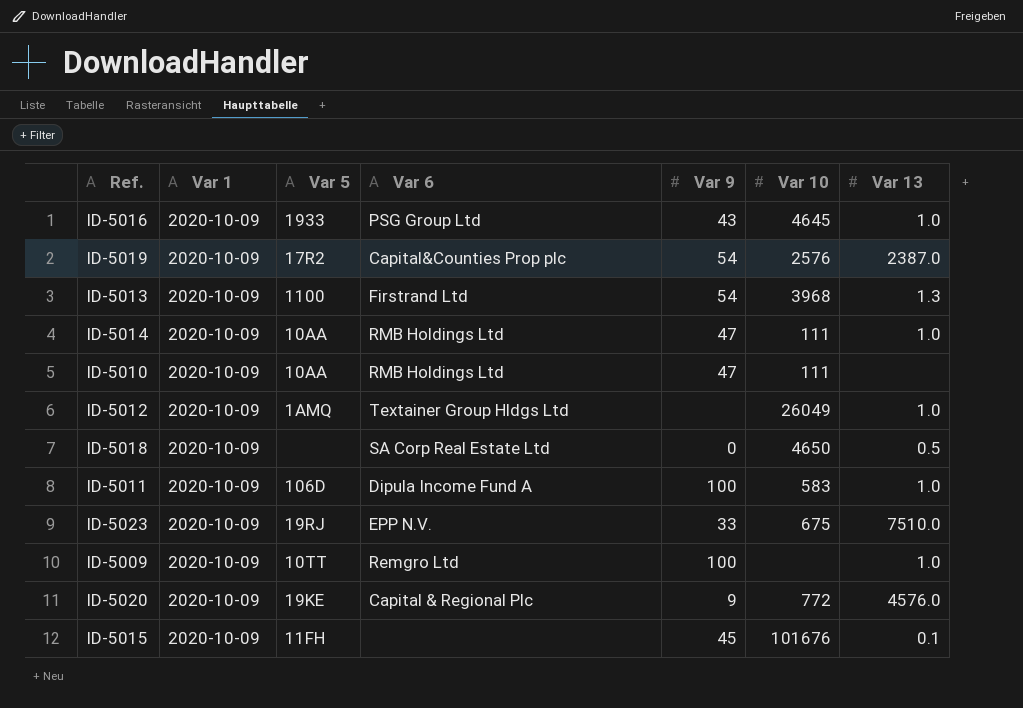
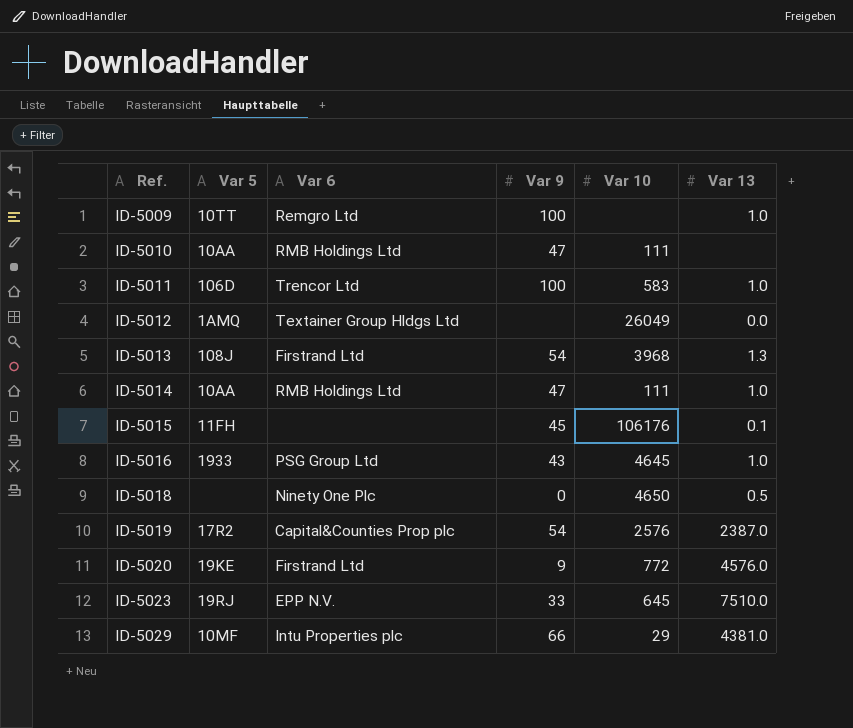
row order: none -> Ref. ascending
column Var 1 | position: 2 -> none
ID-5011 | Var 6: Dipula Income Fund A -> Trencor Ltd
ID-5012 | Var 13: 1.0 -> 0.0
ID-5013 | Var 5: 1100 -> 108J
ID-5015 | Var 10: 101676 -> 106176
ID-5018 | Var 6: SA Corp Real Estate Ltd -> Ninety One Plc
ID-5020 | Var 6: Capital & Regional Plc -> Firstrand Ltd
ID-5023 | Var 10: 675 -> 645
row ID-5029: none -> 10MF | Intu Properties plc | 66 | 29 | 4381.0

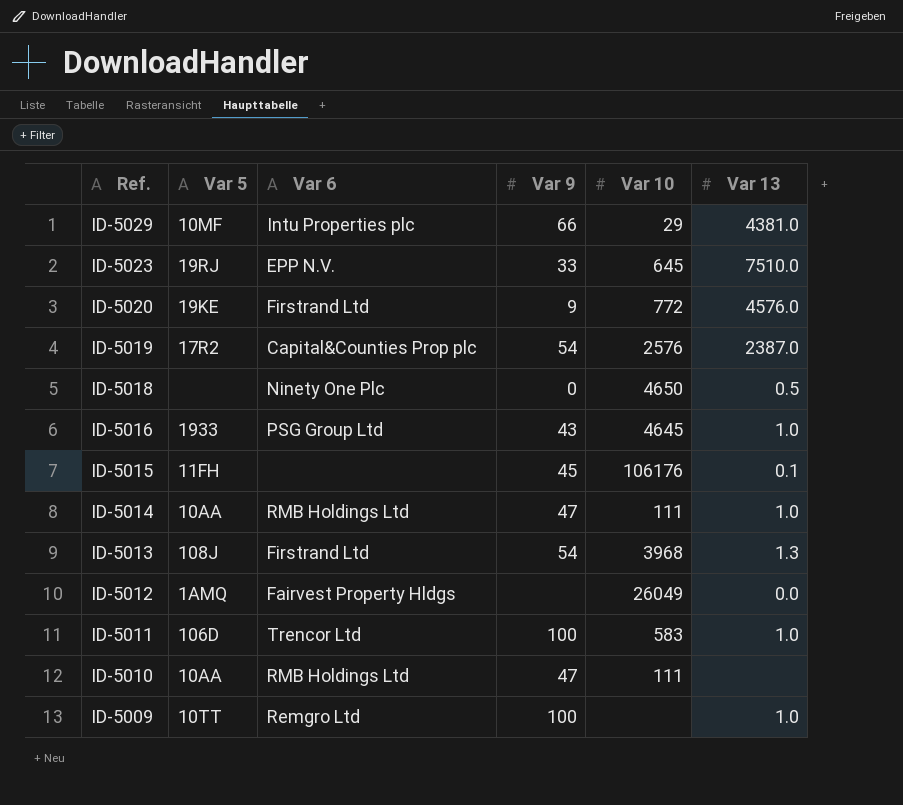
row order: Ref. ascending -> Ref. descending
ID-5012 | Var 6: Textainer Group Hldgs Ltd -> Fairvest Property Hldgs

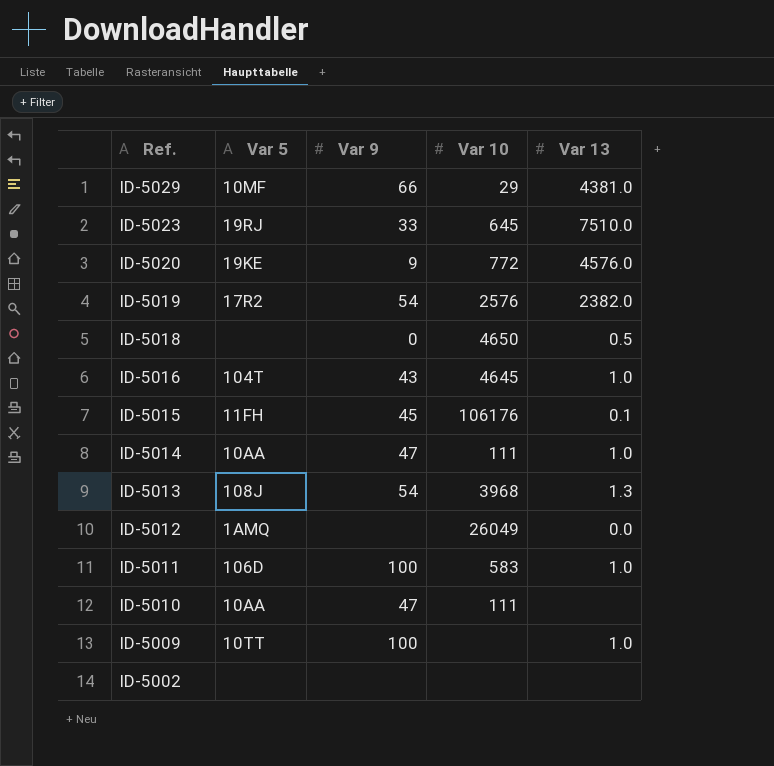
column Var 6 | position: 3 -> none
ID-5019 | Var 13: 2387.0 -> 2382.0
ID-5016 | Var 5: 1933 -> 104T
row ID-5002: none -> none | none | none | none

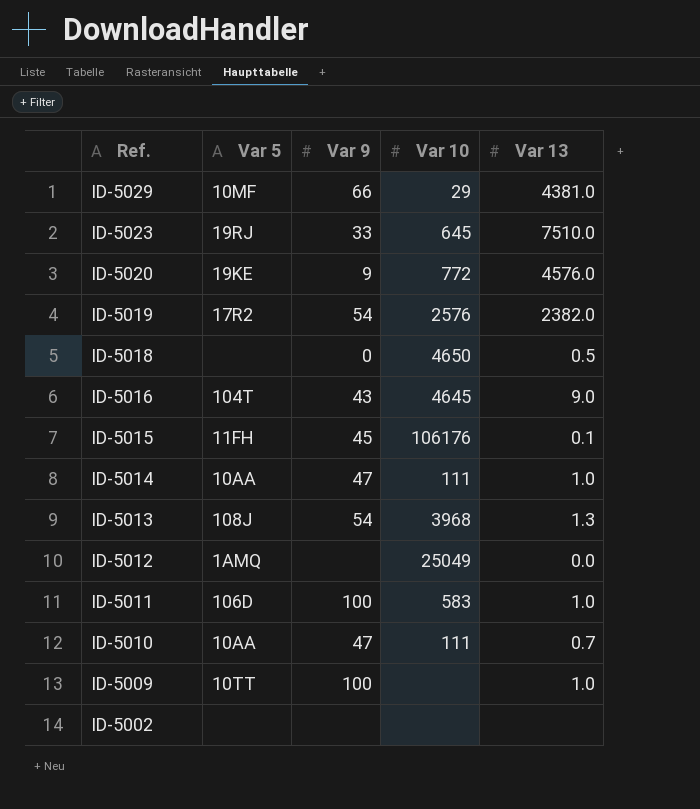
ID-5016 | Var 13: 1.0 -> 9.0
ID-5012 | Var 10: 26049 -> 25049
ID-5010 | Var 13: none -> 0.7

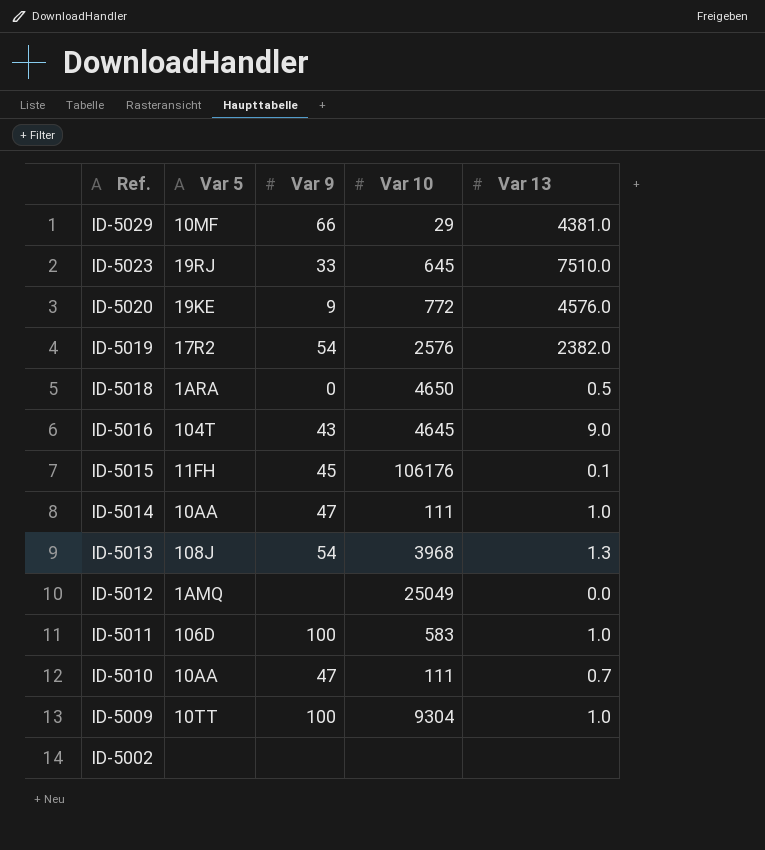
ID-5018 | Var 5: none -> 1ARA
ID-5009 | Var 10: none -> 9304

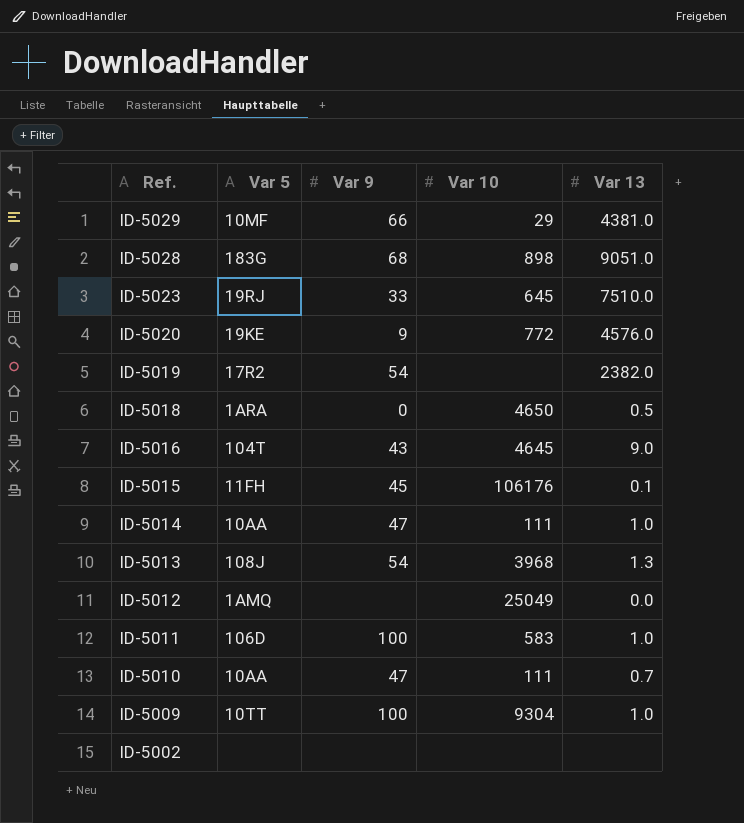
row ID-5028: none -> 183G | 68 | 898 | 9051.0
ID-5019 | Var 10: 2576 -> none

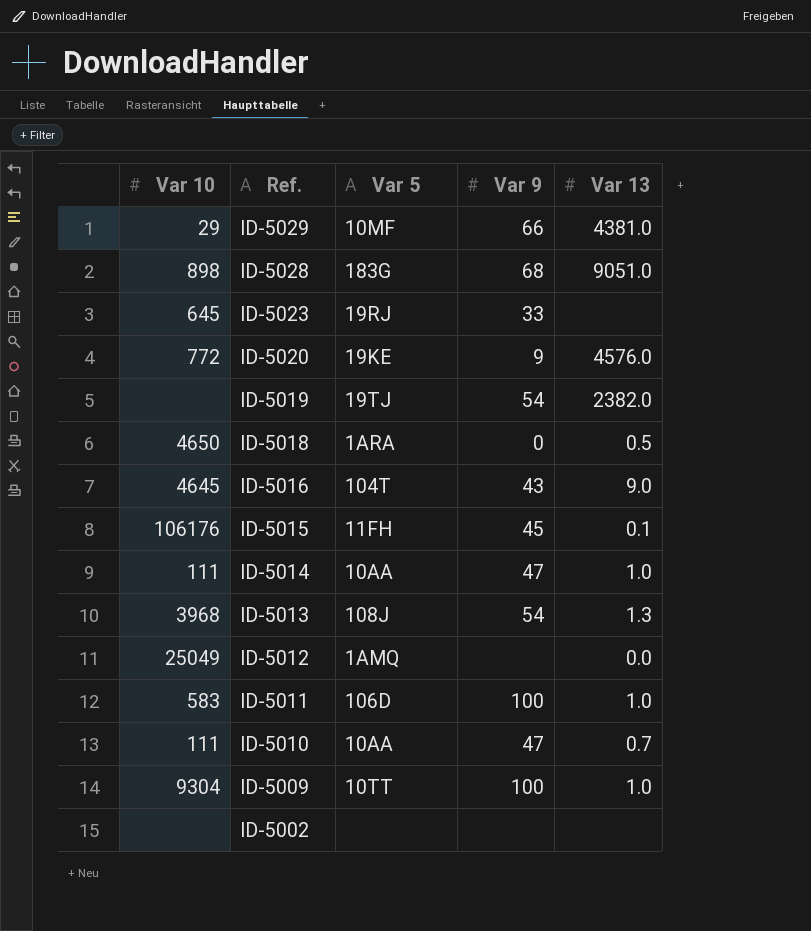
column Var 10 | position: 4 -> 1
ID-5023 | Var 13: 7510.0 -> none
ID-5019 | Var 5: 17R2 -> 19TJ

